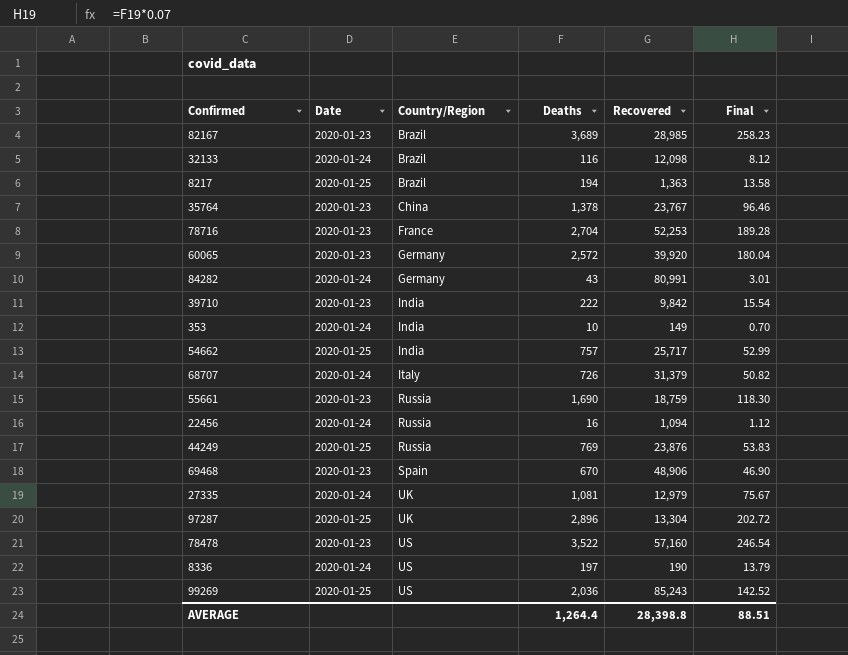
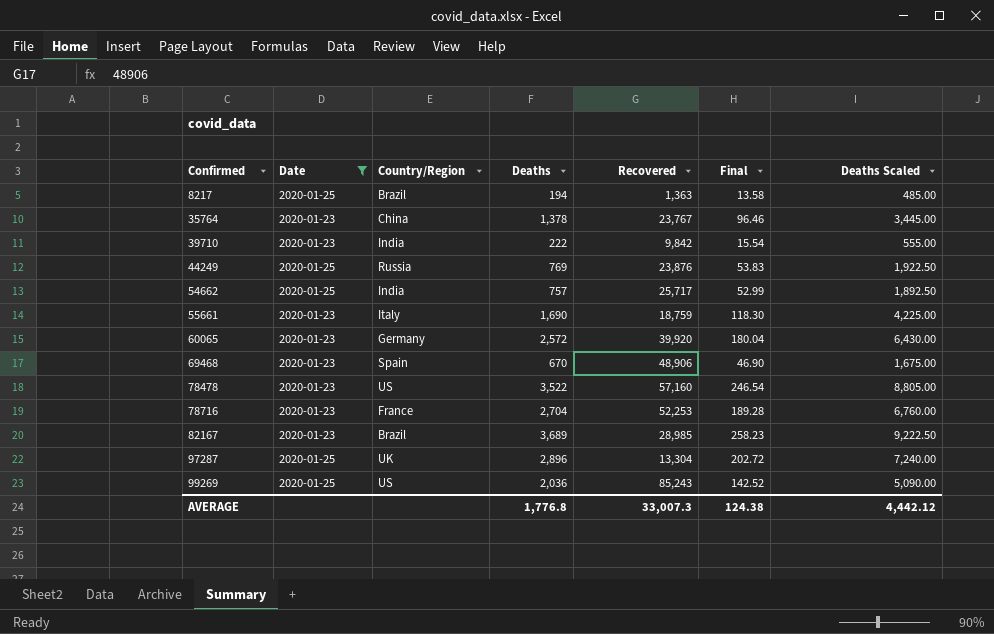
filter: none -> Date != 2020-01-24
row order: Country/Region ascending -> Confirmed ascending
column Deaths Scaled | formula: none -> [Deaths] * 2.5
55661 | Country/Region: Russia -> Italy
AVERAGE | Deaths: 1,264.4 -> 1,776.8
AVERAGE | Recovered: 28,398.8 -> 33,007.3
AVERAGE | Final: 88.51 -> 124.38

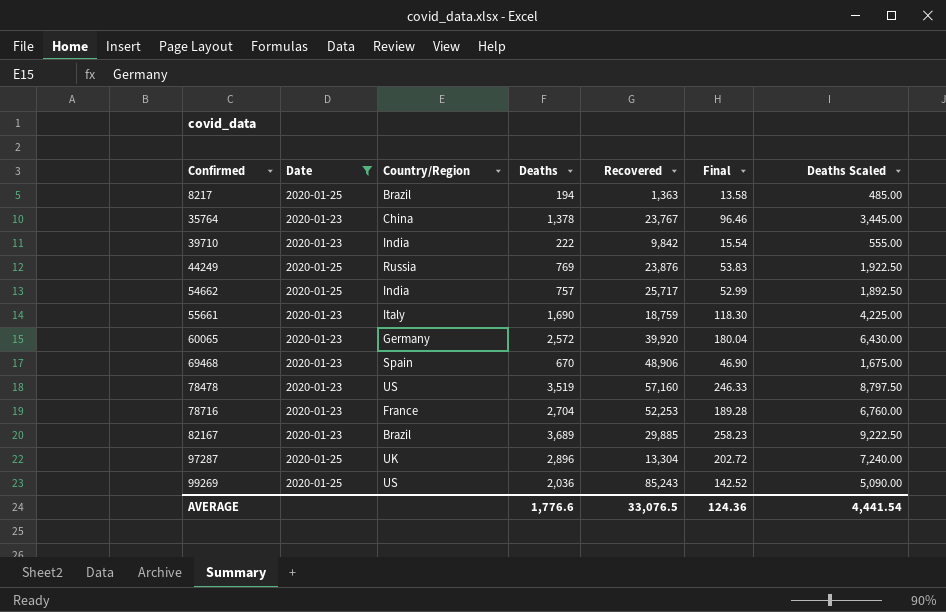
78478 | Deaths: 3,522 -> 3,519
78478 | Final: 246.54 -> 246.33
78478 | Deaths Scaled: 8,805.00 -> 8,797.50
82167 | Recovered: 28,985 -> 29,885
AVERAGE | Deaths: 1,776.8 -> 1,776.6
AVERAGE | Recovered: 33,007.3 -> 33,076.5
AVERAGE | Final: 124.38 -> 124.36
AVERAGE | Deaths Scaled: 4,442.12 -> 4,441.54

